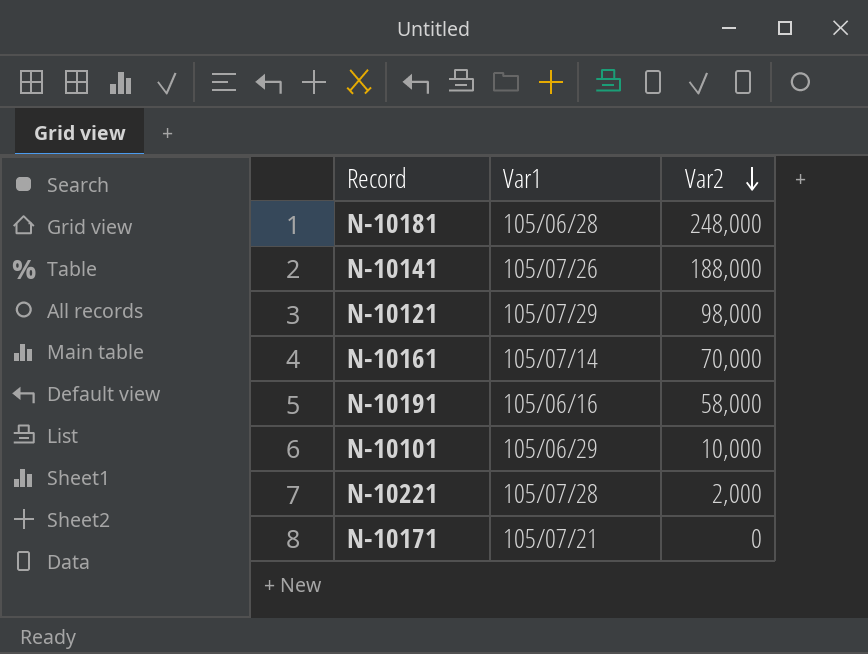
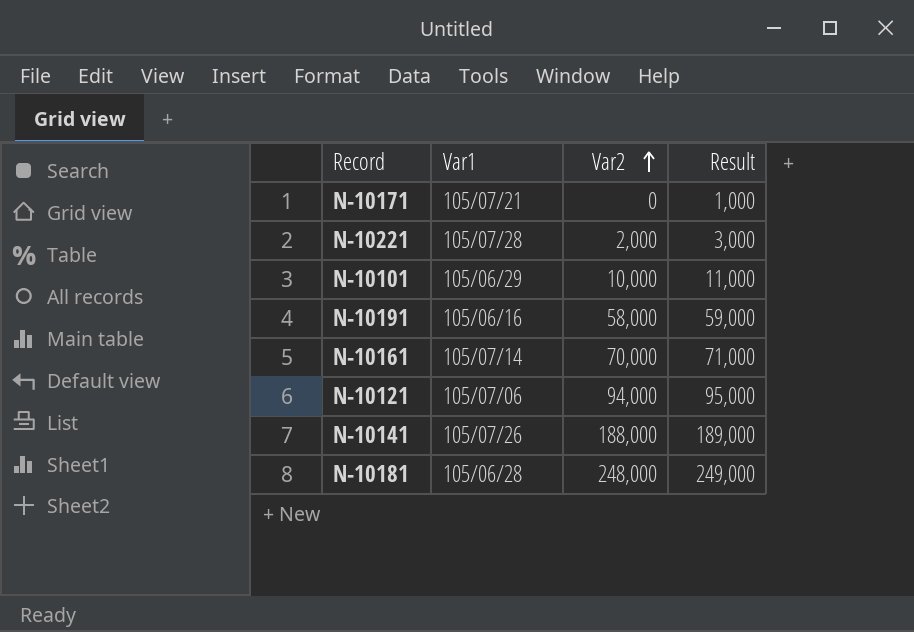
row order: Var2 descending -> Var2 ascending
column Result | formula: none -> [Var2] + 1000
N-10121 | Var1: 105/07/29 -> 105/07/06
N-10121 | Var2: 98,000 -> 94,000

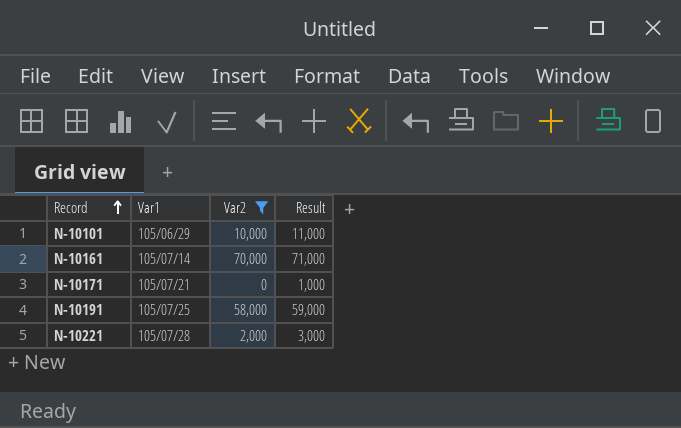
filter: none -> Var2 <= 70,000
row order: Var2 ascending -> Record ascending
N-10191 | Var1: 105/06/16 -> 105/07/25

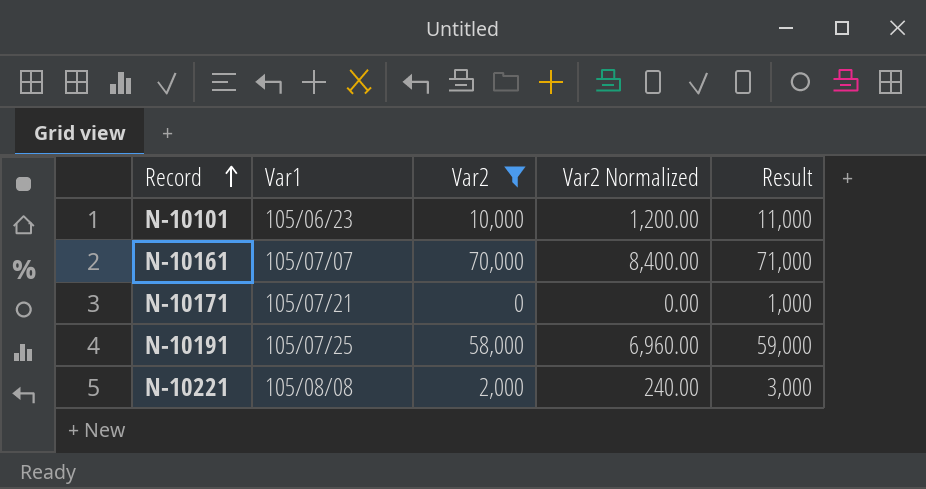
column Var2 Normalized | formula: none -> [Var2] * 0.12
N-10101 | Var1: 105/06/29 -> 105/06/23
N-10161 | Var1: 105/07/14 -> 105/07/07
N-10221 | Var1: 105/07/28 -> 105/08/08

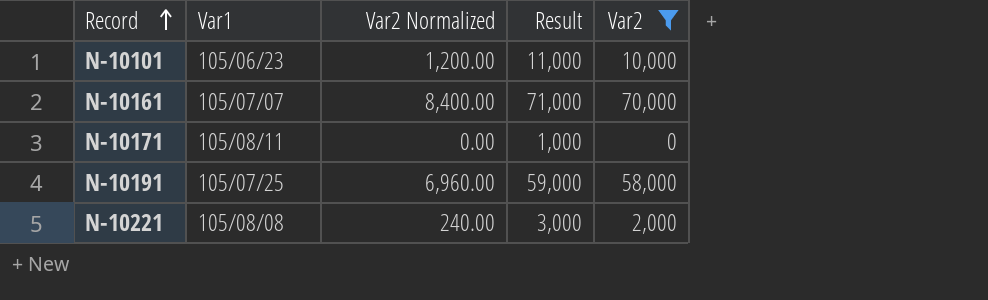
column Var2 | position: 3 -> 5
N-10171 | Var1: 105/07/21 -> 105/08/11

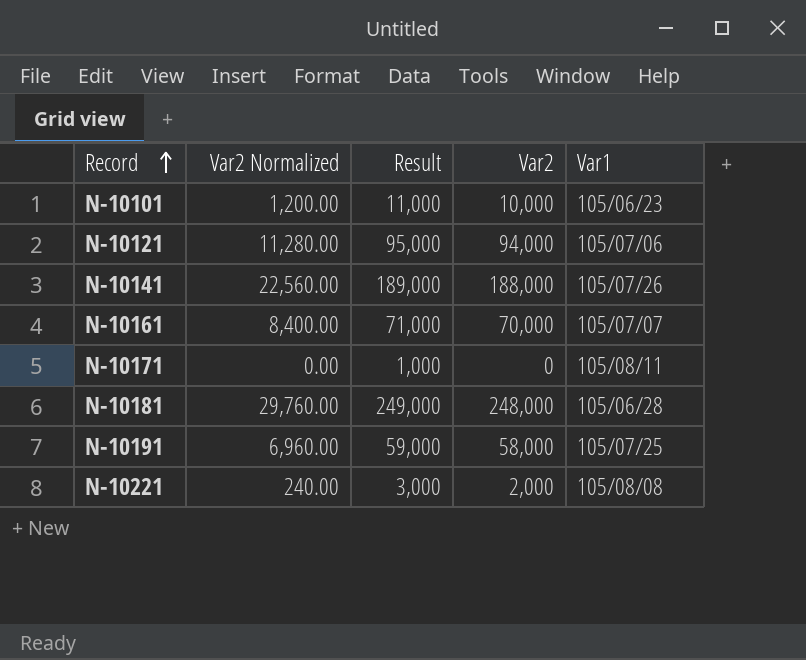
filter: Var2 <= 70,000 -> none
column Var1 | position: 2 -> 5

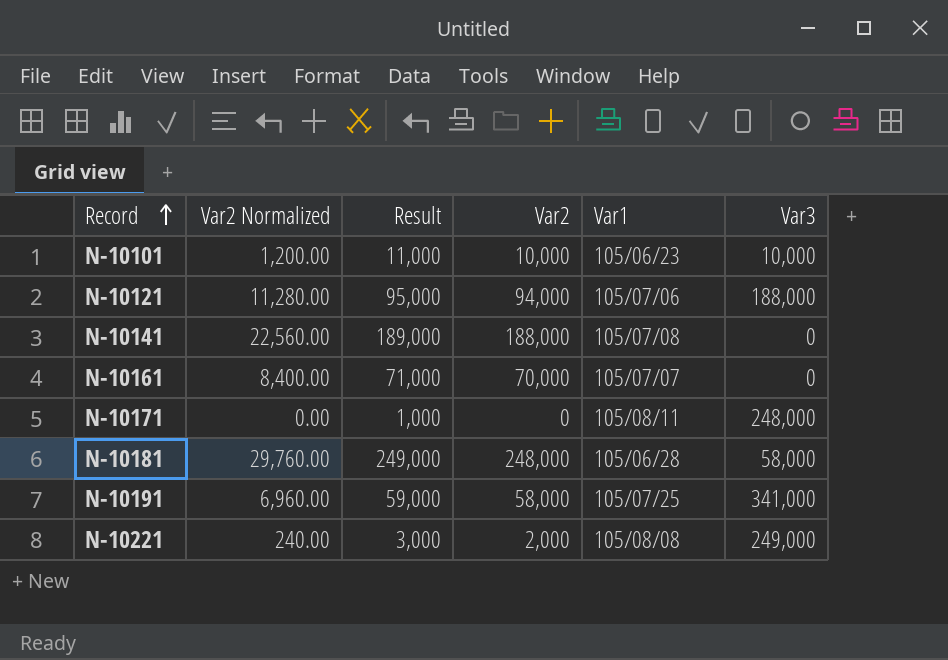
column Var3 | position: none -> 6
N-10141 | Var1: 105/07/26 -> 105/07/08

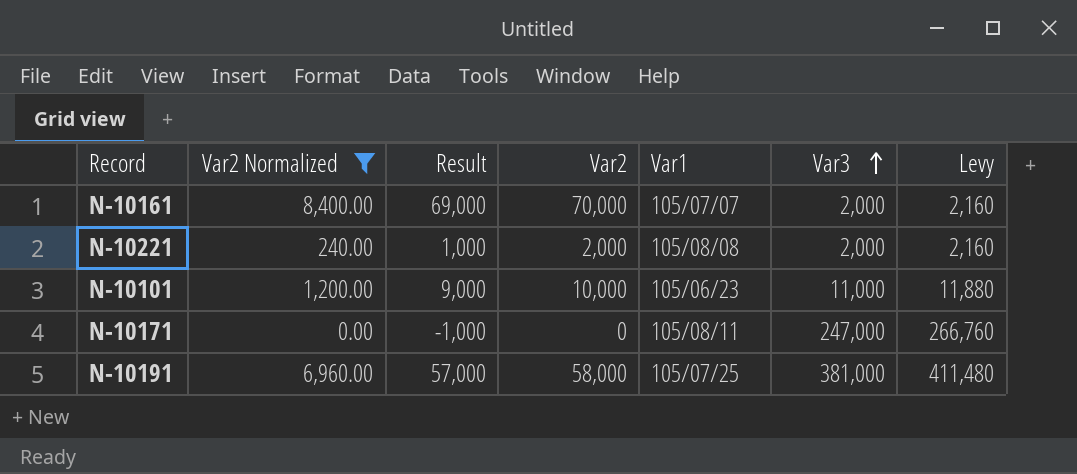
filter: none -> Var2 Normalized <= 8,400.00
row order: Record ascending -> Var3 ascending
column Result | formula: [Var2] + 1000 -> [Var2] - 1000
column Levy | formula: none -> [Var3] * 1.08
N-10161 | Var3: 0 -> 2,000
N-10221 | Var3: 249,000 -> 2,000
N-10101 | Var3: 10,000 -> 11,000
N-10171 | Var3: 248,000 -> 247,000
N-10191 | Var3: 341,000 -> 381,000

